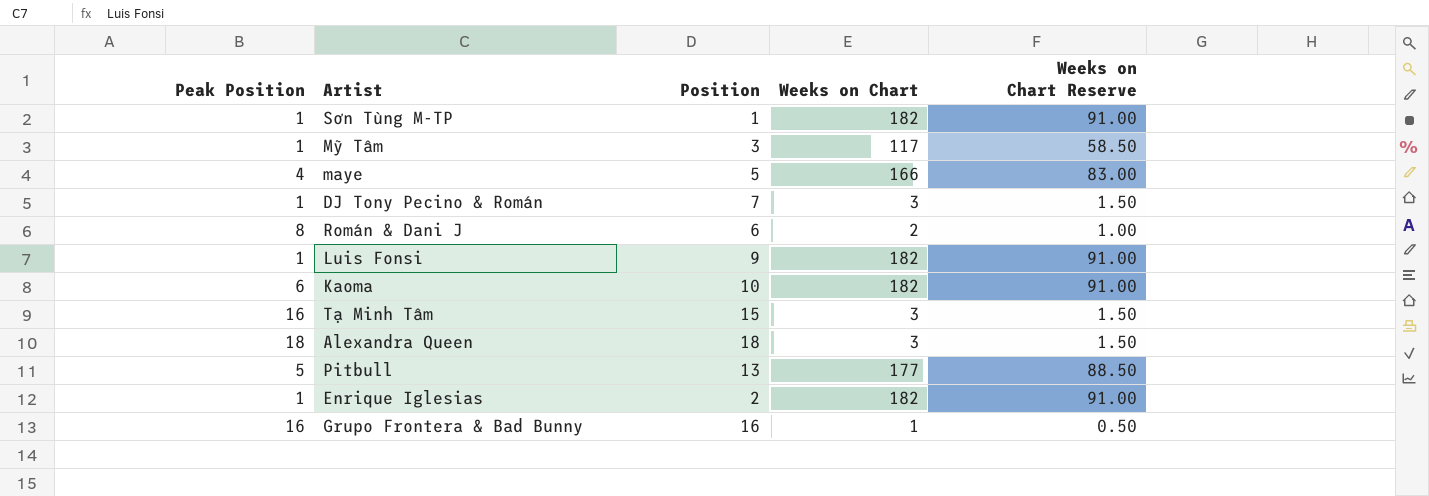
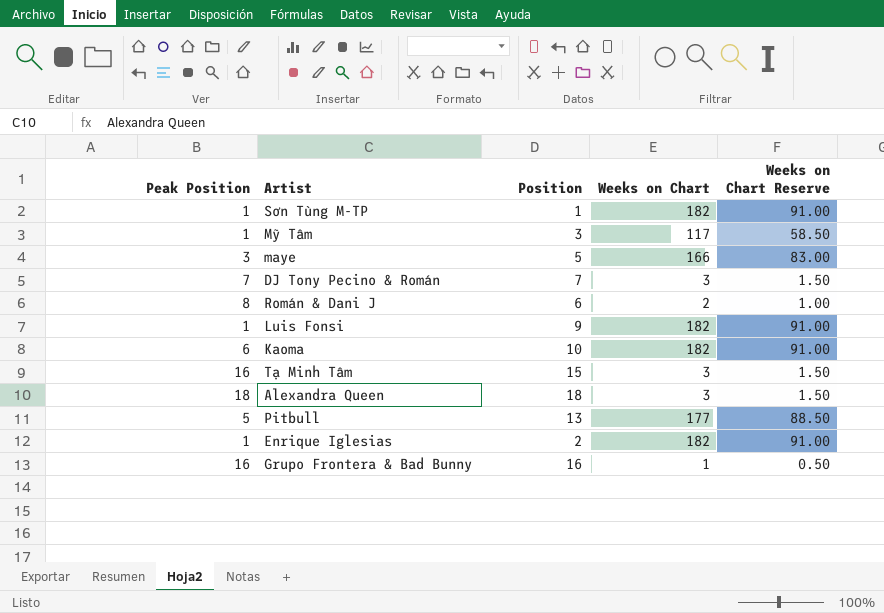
maye | Peak Position: 4 -> 3
DJ Tony Pecino & Román | Peak Position: 1 -> 7

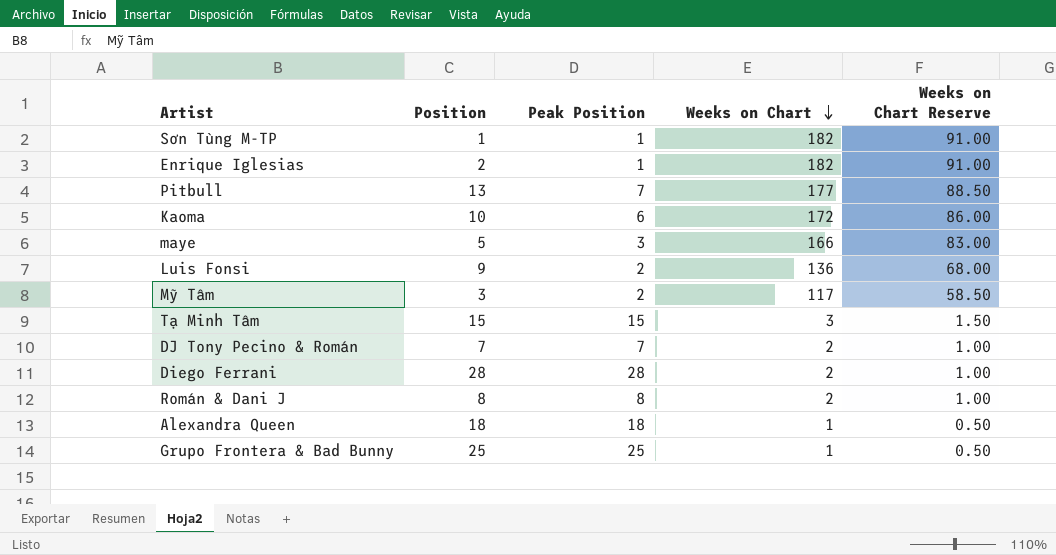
row order: none -> Weeks on Chart descending
column Peak Position | position: 1 -> 3
Pitbull | Peak Position: 5 -> 7
Kaoma | Weeks on Chart: 182 -> 172
Kaoma | Weeks on Chart Reserve: 91.00 -> 86.00
Luis Fonsi | Peak Position: 1 -> 2
Luis Fonsi | Weeks on Chart: 182 -> 136
Luis Fonsi | Weeks on Chart Reserve: 91.00 -> 68.00
Mỹ Tâm | Peak Position: 1 -> 2
Tạ Minh Tâm | Peak Position: 16 -> 15
DJ Tony Pecino & Román | Weeks on Chart: 3 -> 2
DJ Tony Pecino & Román | Weeks on Chart Reserve: 1.50 -> 1.00
row Diego Ferrani: none -> 28 | 28 | 2 | 1.00
Román & Dani J | Position: 6 -> 8
Alexandra Queen | Weeks on Chart: 3 -> 1
Alexandra Queen | Weeks on Chart Reserve: 1.50 -> 0.50
Grupo Frontera & Bad Bunny | Position: 16 -> 25
Grupo Frontera & Bad Bunny | Peak Position: 16 -> 25

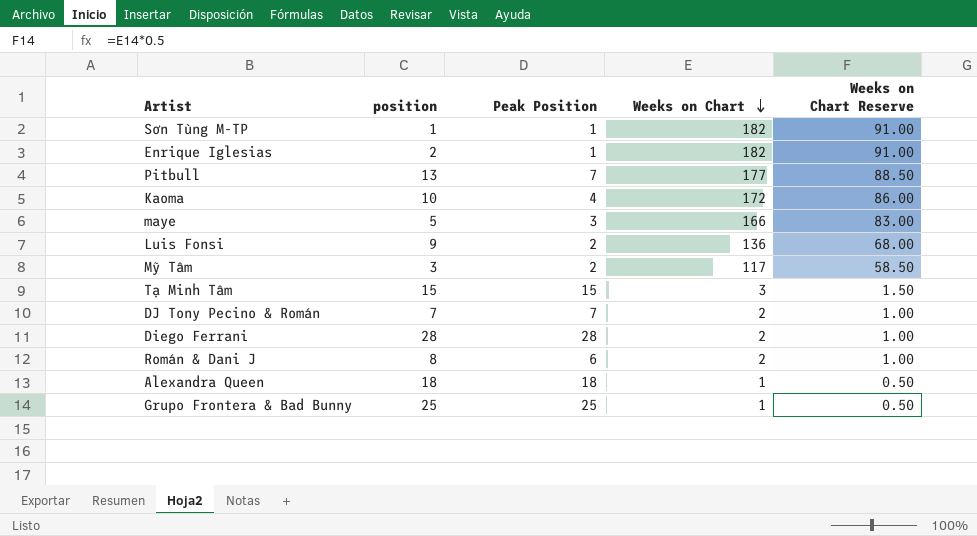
column name: Position -> position
Kaoma | Peak Position: 6 -> 4
Román & Dani J | Peak Position: 8 -> 6

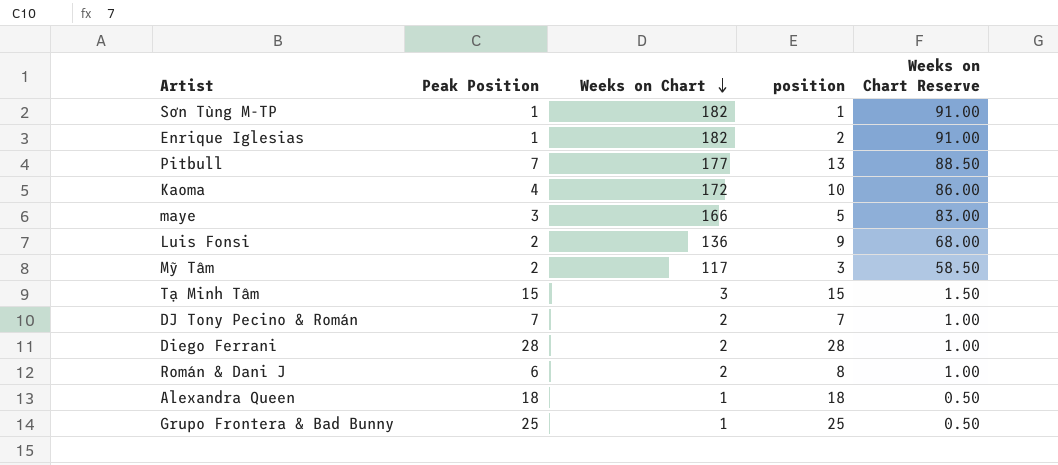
column position | position: 2 -> 4

